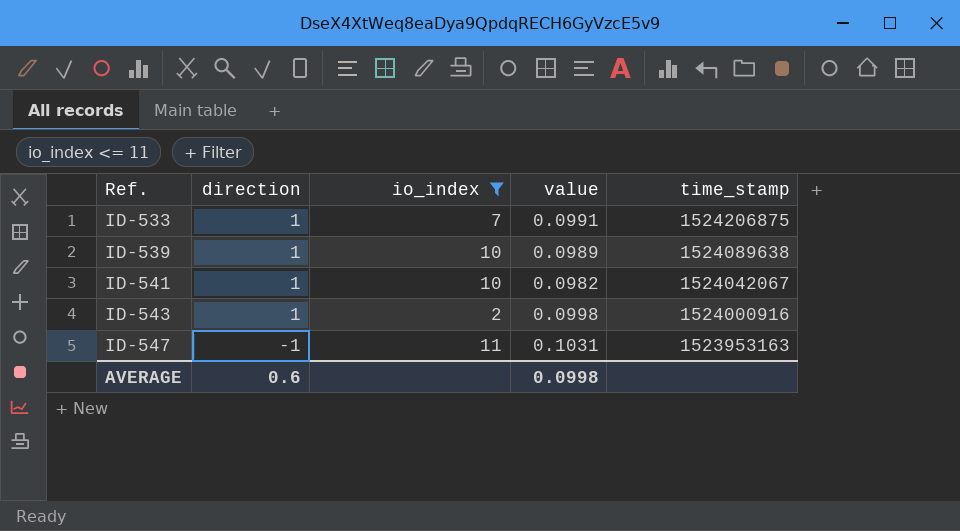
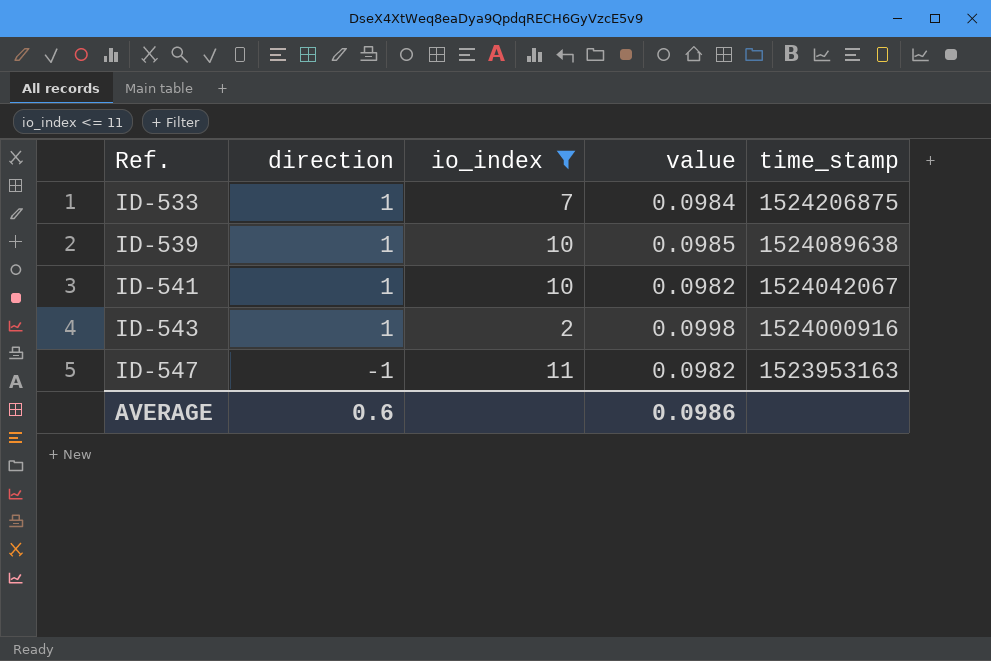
ID-533 | value: 0.0991 -> 0.0984
ID-539 | value: 0.0989 -> 0.0985
ID-547 | value: 0.1031 -> 0.0982
AVERAGE | value: 0.0998 -> 0.0986

